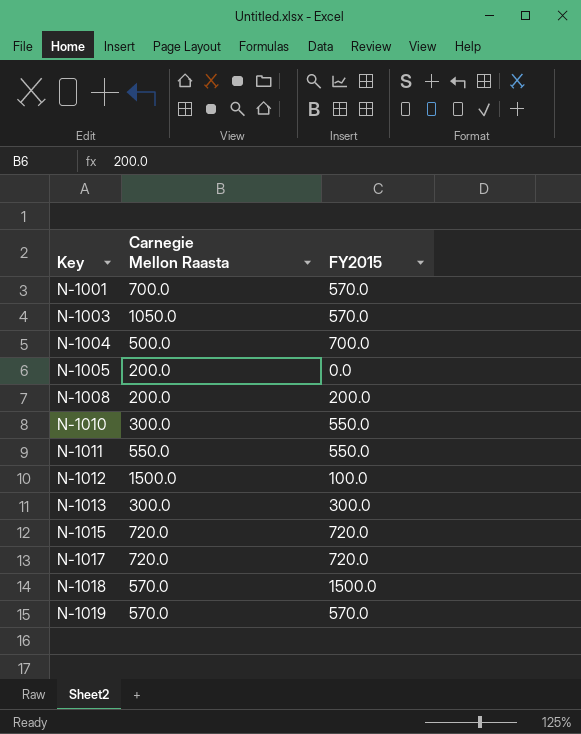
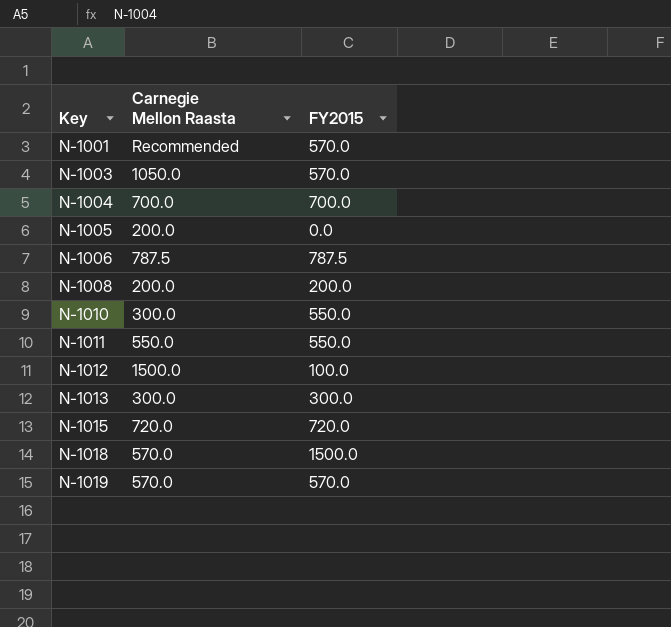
row N-1017: 720.0 | 720.0 -> none
N-1001 | Carnegie Mellon Raasta: 700.0 -> Recommended
N-1004 | Carnegie Mellon Raasta: 500.0 -> 700.0
row N-1006: none -> 787.5 | 787.5

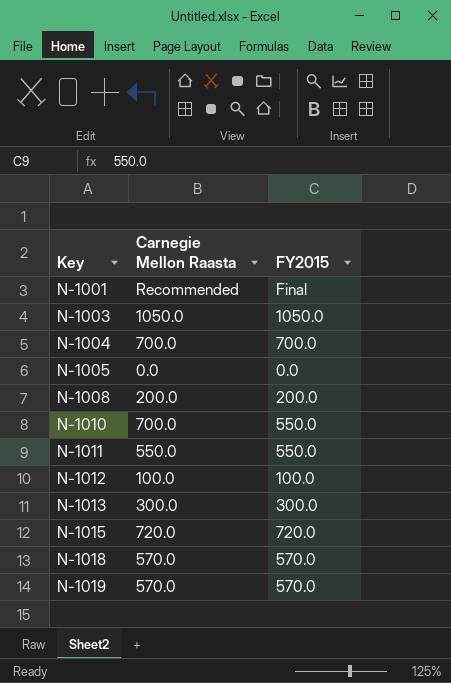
row N-1006: 787.5 | 787.5 -> none
N-1001 | FY2015: 570.0 -> Final
N-1003 | FY2015: 570.0 -> 1050.0
N-1005 | Carnegie Mellon Raasta: 200.0 -> 0.0
N-1010 | Carnegie Mellon Raasta: 300.0 -> 700.0
N-1012 | Carnegie Mellon Raasta: 1500.0 -> 100.0
N-1018 | FY2015: 1500.0 -> 570.0

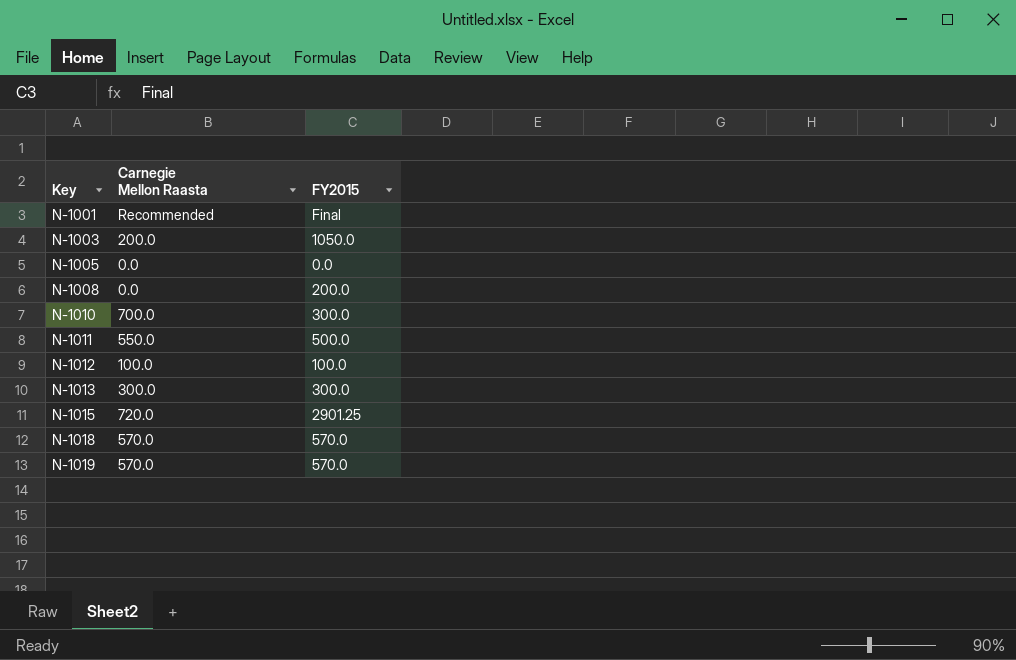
row N-1004: 700.0 | 700.0 -> none
N-1003 | Carnegie Mellon Raasta: 1050.0 -> 200.0
N-1008 | Carnegie Mellon Raasta: 200.0 -> 0.0
N-1010 | FY2015: 550.0 -> 300.0
N-1011 | FY2015: 550.0 -> 500.0
N-1015 | FY2015: 720.0 -> 2901.25

